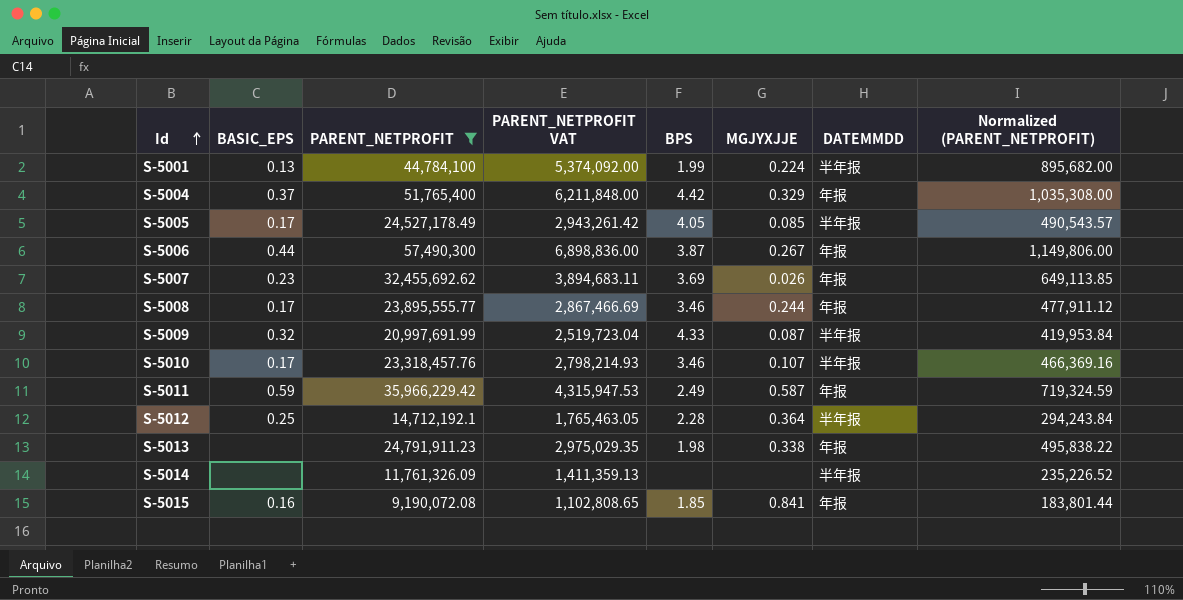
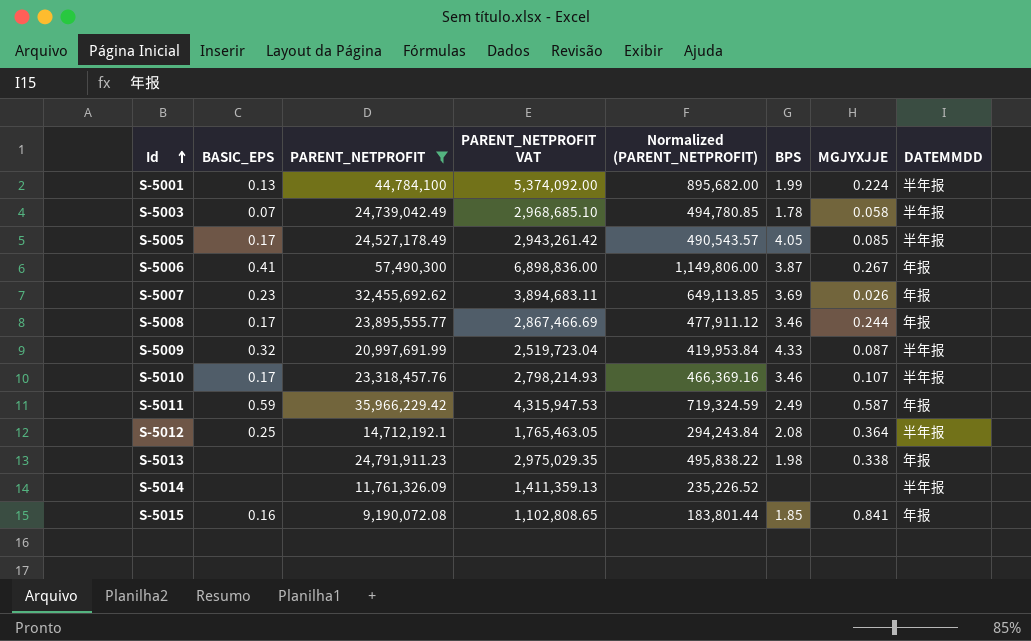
column Normalized (PARENT_NETPROFIT) | position: 8 -> 5
row S-5004: 0.37 | 51,765,400 | 6,211,848.00 | 4.42 | 0.329 | 年报 | 1,035,308.00 -> none
row S-5003: none -> 0.07 | 24,739,042.49 | 2,968,685.10 | 494,780.85 | 1.78 | 0.058 | 半年报
S-5006 | BASIC_EPS: 0.44 -> 0.41
S-5012 | BPS: 2.28 -> 2.08

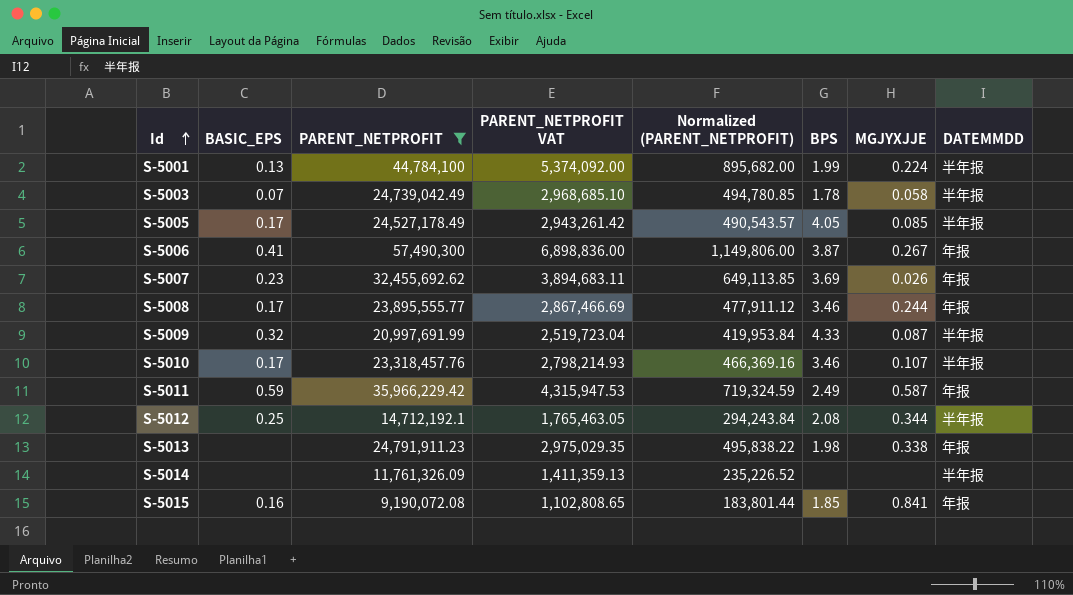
S-5012 | MGJYXJJE: 0.364 -> 0.344

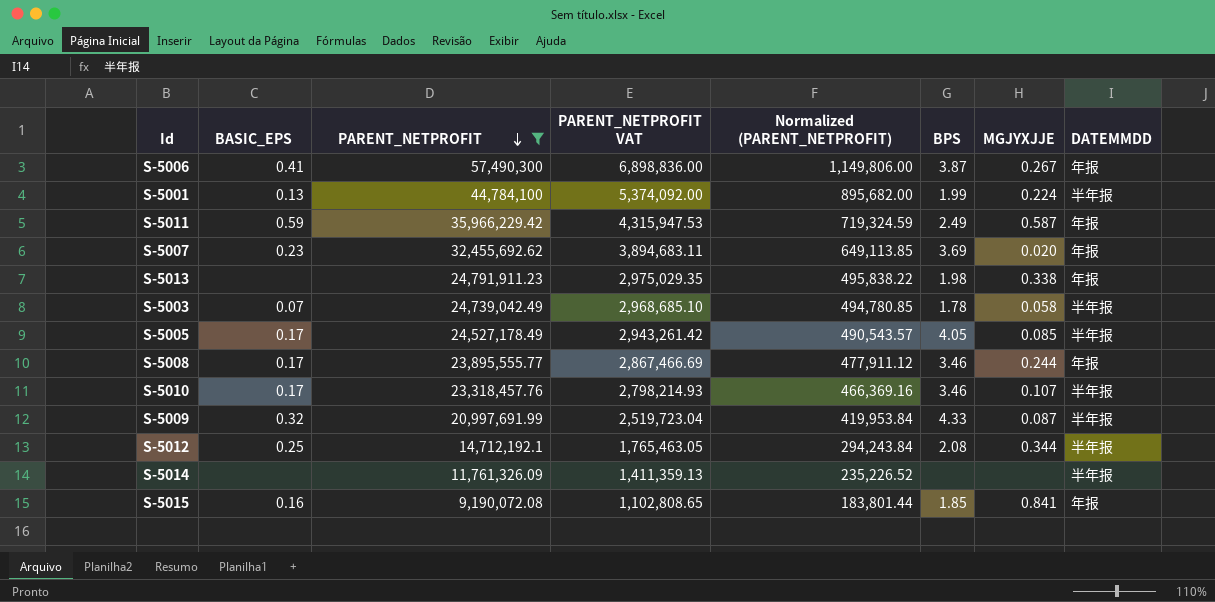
row order: Id ascending -> PARENT_NETPROFIT descending
S-5007 | MGJYXJJE: 0.026 -> 0.020

